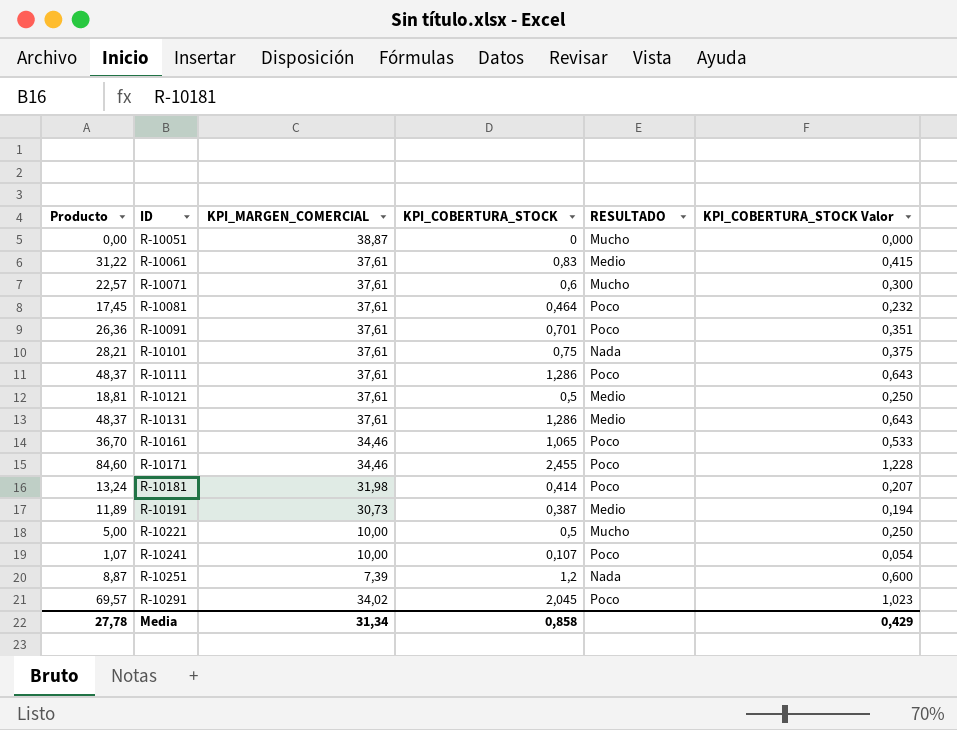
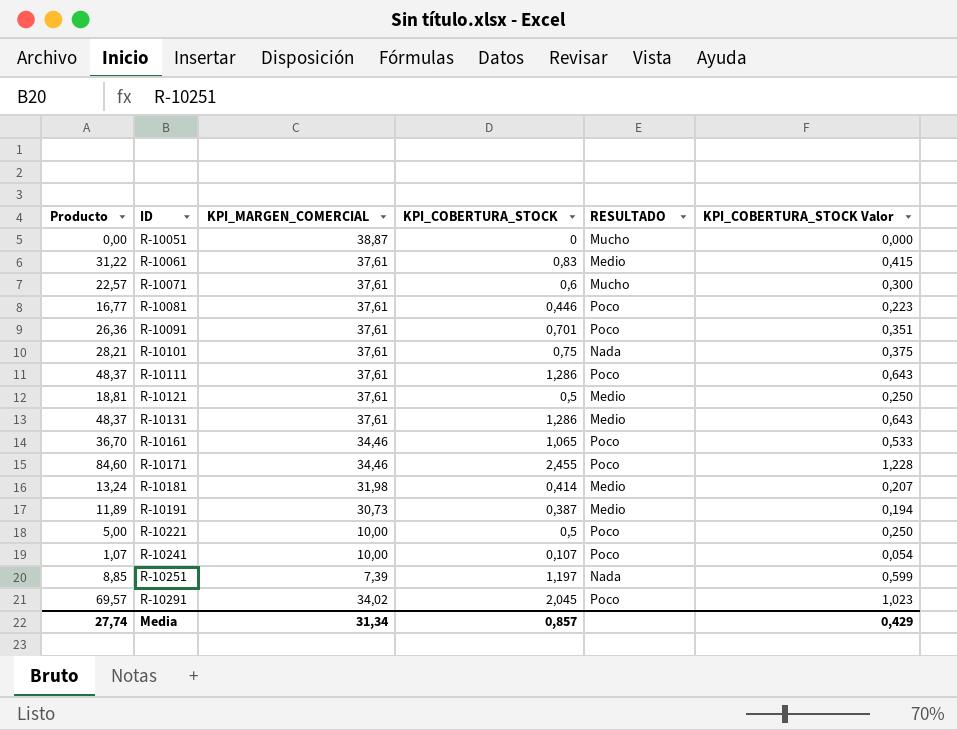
R-10081 | Producto: 17,45 -> 16,77
R-10081 | KPI_COBERTURA_STOCK: 0,464 -> 0,446
R-10081 | KPI_COBERTURA_STOCK Valor: 0,232 -> 0,223
R-10181 | RESULTADO: Poco -> Medio
R-10221 | RESULTADO: Mucho -> Poco
R-10251 | Producto: 8,87 -> 8,85
R-10251 | KPI_COBERTURA_STOCK: 1,2 -> 1,197
R-10251 | KPI_COBERTURA_STOCK Valor: 0,600 -> 0,599
Media | Producto: 27,78 -> 27,74
Media | KPI_COBERTURA_STOCK: 0,858 -> 0,857

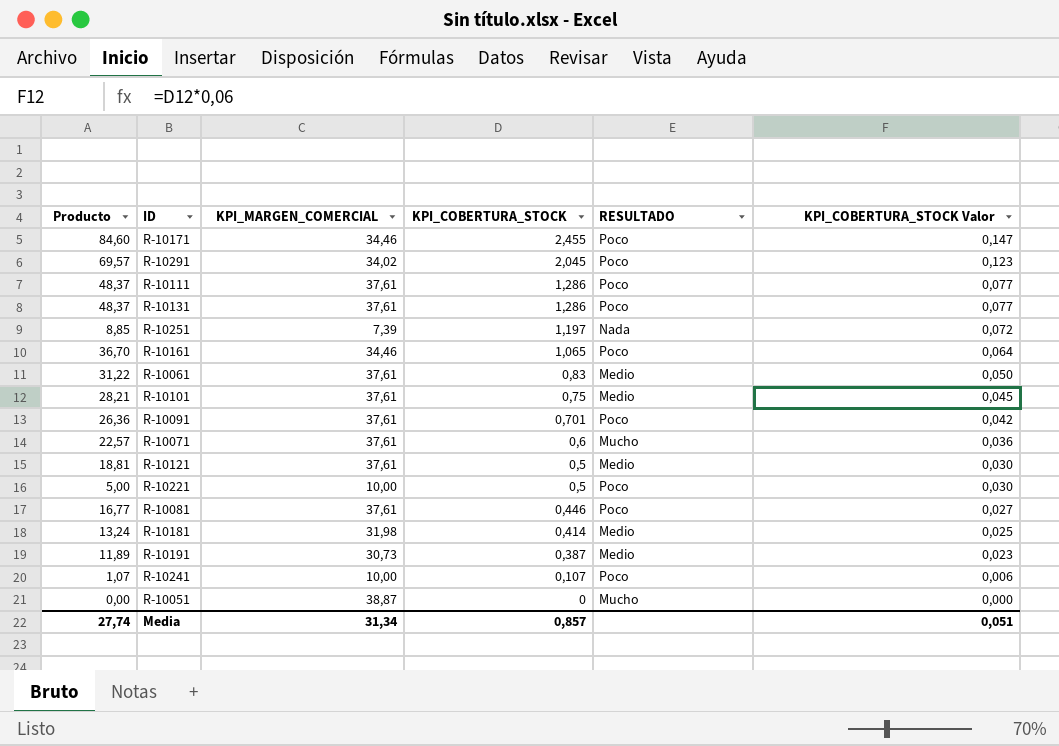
row order: ID ascending -> KPI_COBERTURA_STOCK descending
column KPI_COBERTURA_STOCK Valor | formula: [KPI_COBERTURA_STOCK] * 0,5 -> [KPI_COBERTURA_STOCK] * 0,06
R-10131 | RESULTADO: Medio -> Poco
R-10101 | RESULTADO: Nada -> Medio
Media | KPI_COBERTURA_STOCK Valor: 0,429 -> 0,051

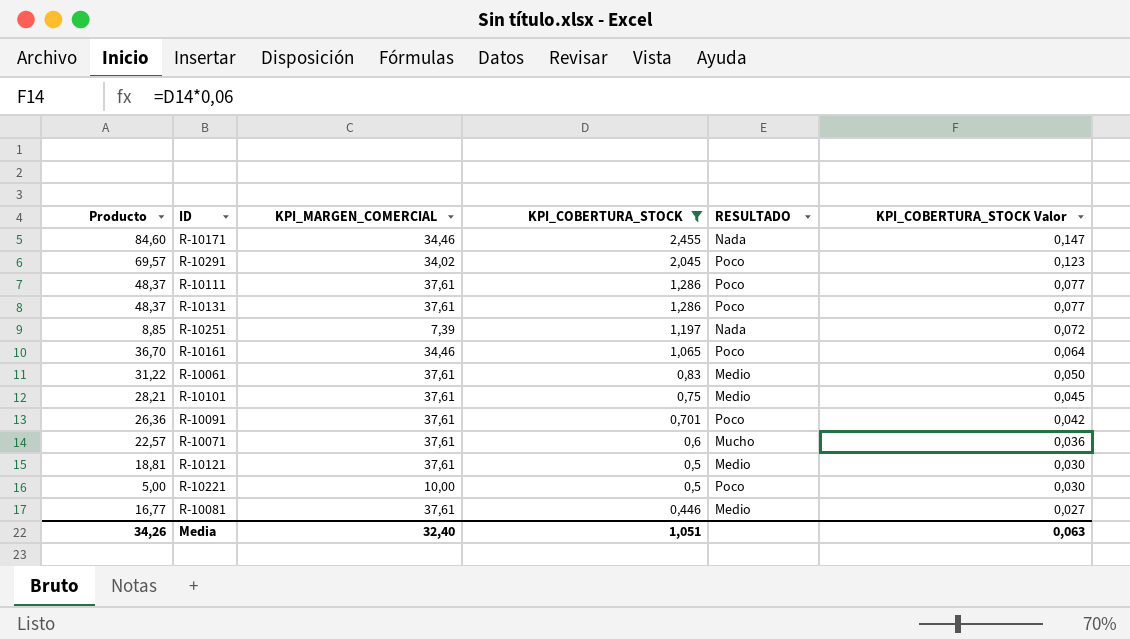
filter: none -> KPI_COBERTURA_STOCK >= 0,446
R-10171 | RESULTADO: Poco -> Nada
R-10081 | RESULTADO: Poco -> Medio
Media | Producto: 27,74 -> 34,26
Media | KPI_MARGEN_COMERCIAL: 31,34 -> 32,40
Media | KPI_COBERTURA_STOCK: 0,857 -> 1,051
Media | KPI_COBERTURA_STOCK Valor: 0,051 -> 0,063

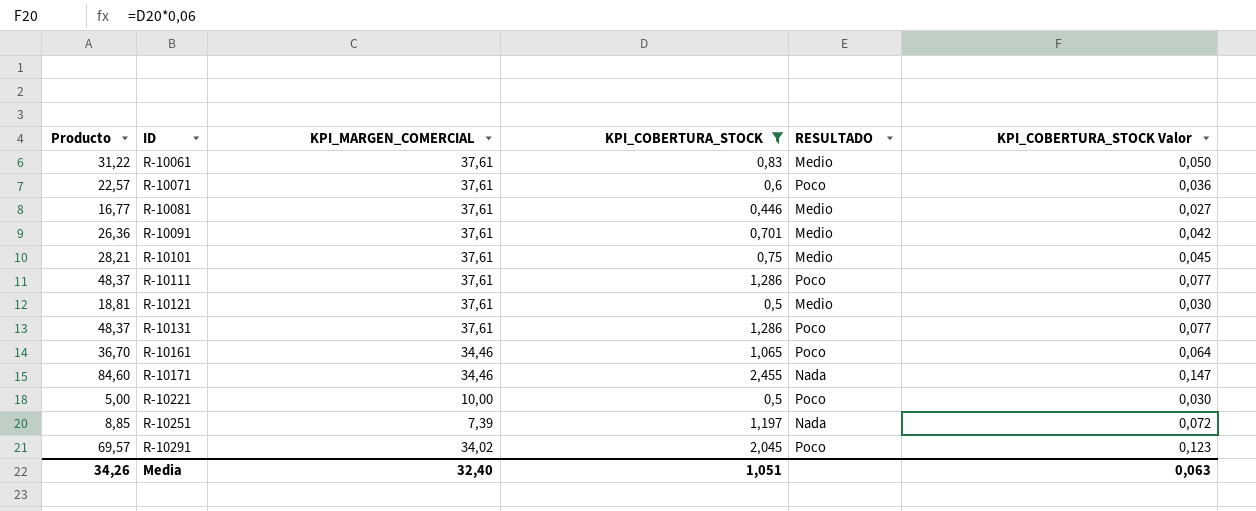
row order: KPI_COBERTURA_STOCK descending -> ID ascending
R-10071 | RESULTADO: Mucho -> Poco
R-10091 | RESULTADO: Poco -> Medio

